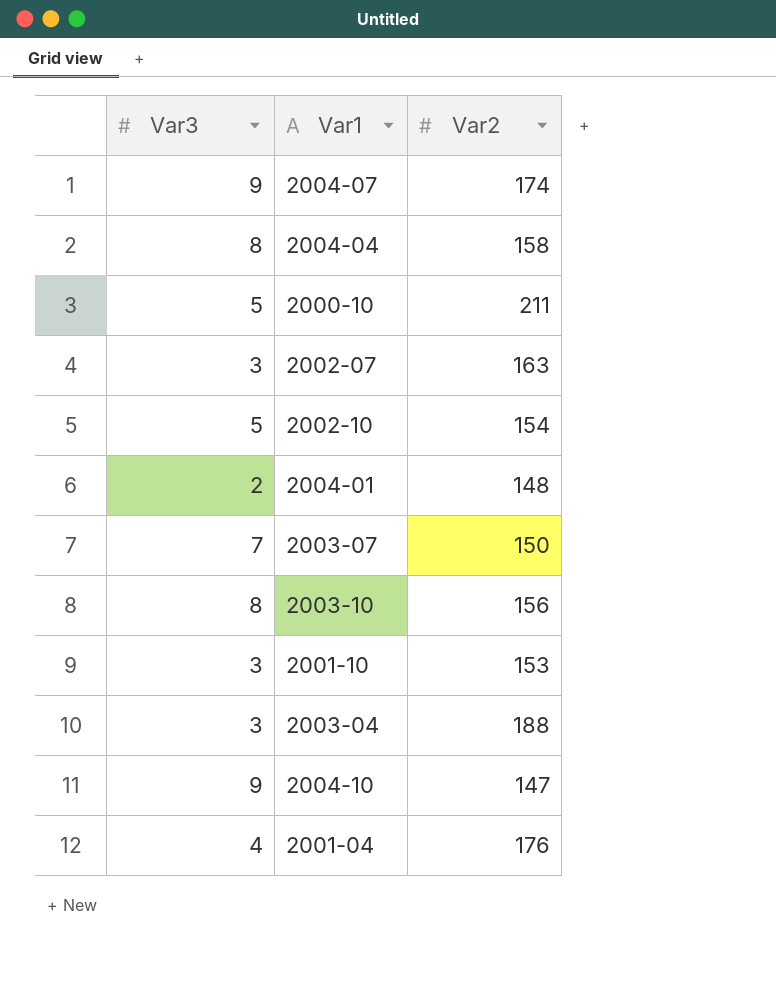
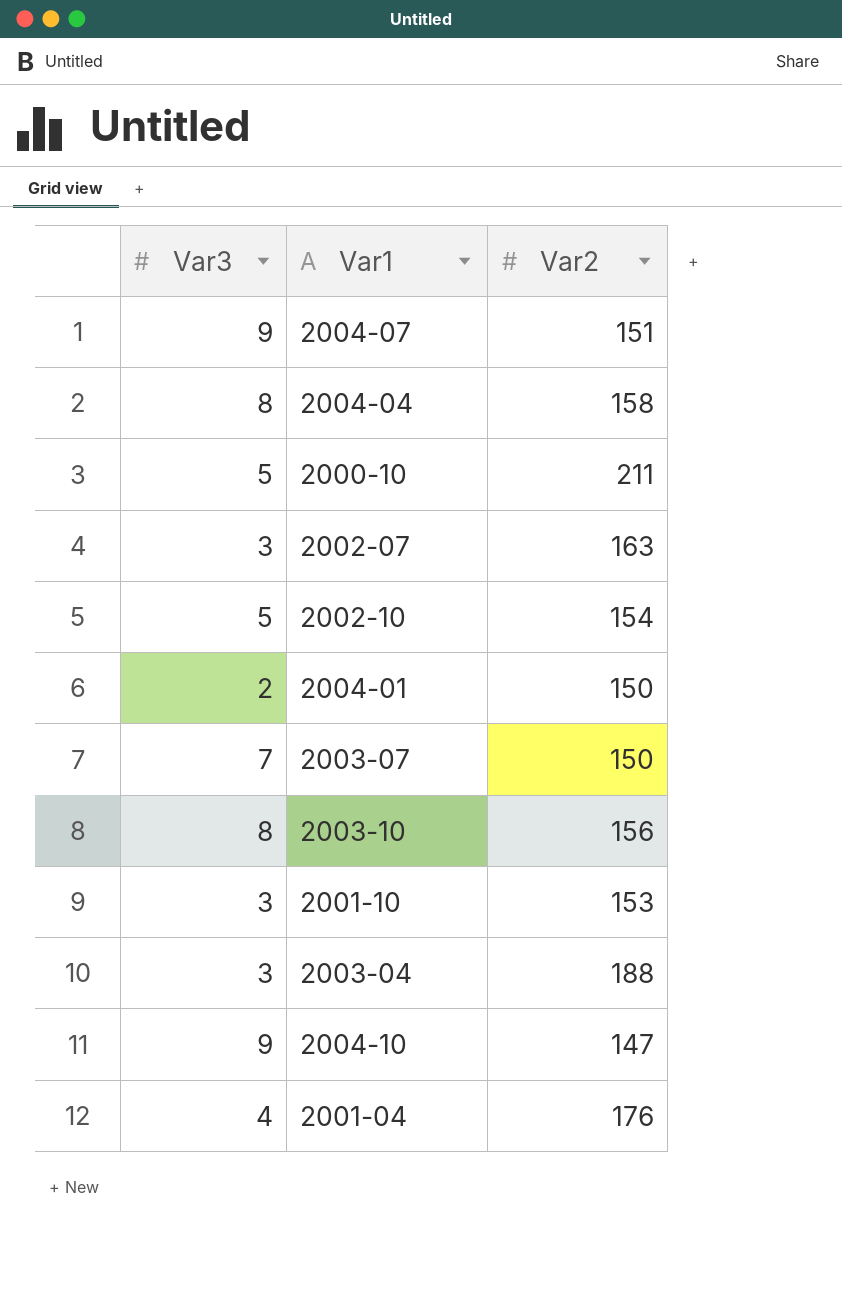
2004-07 | Var2: 174 -> 151
2004-01 | Var2: 148 -> 150

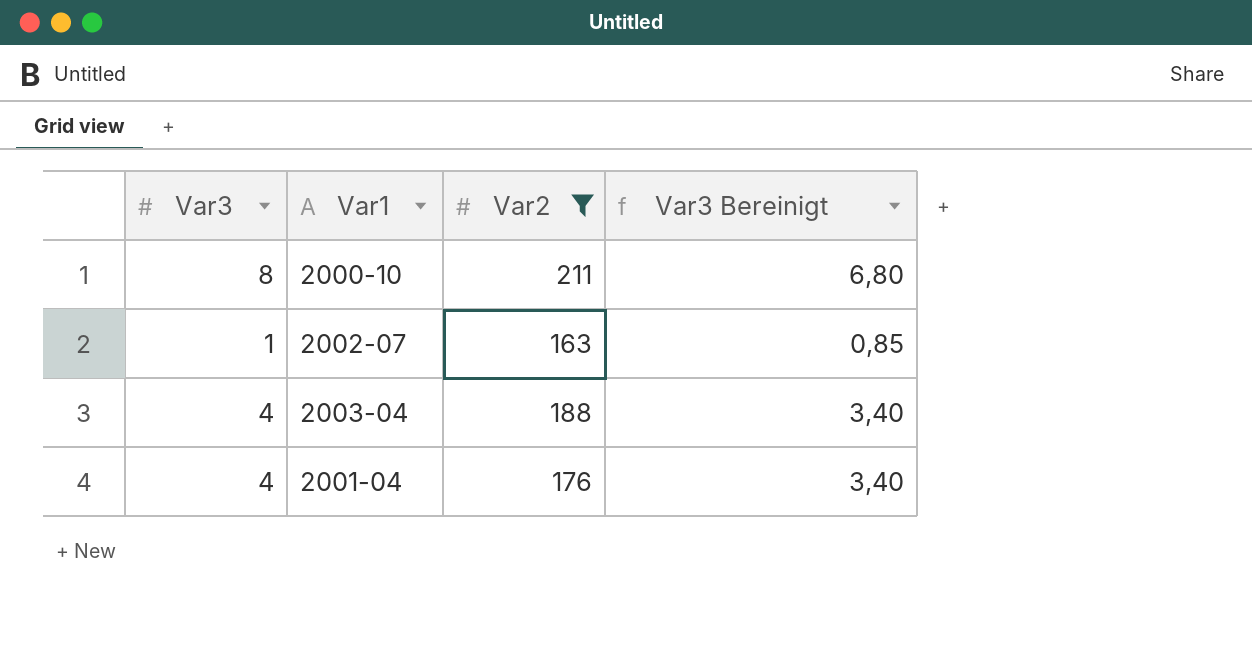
filter: none -> Var2 >= 163
column Var3 Bereinigt | formula: none -> [Var3] * 0,85
2000-10 | Var3: 5 -> 8
2002-07 | Var3: 3 -> 1
2003-04 | Var3: 3 -> 4

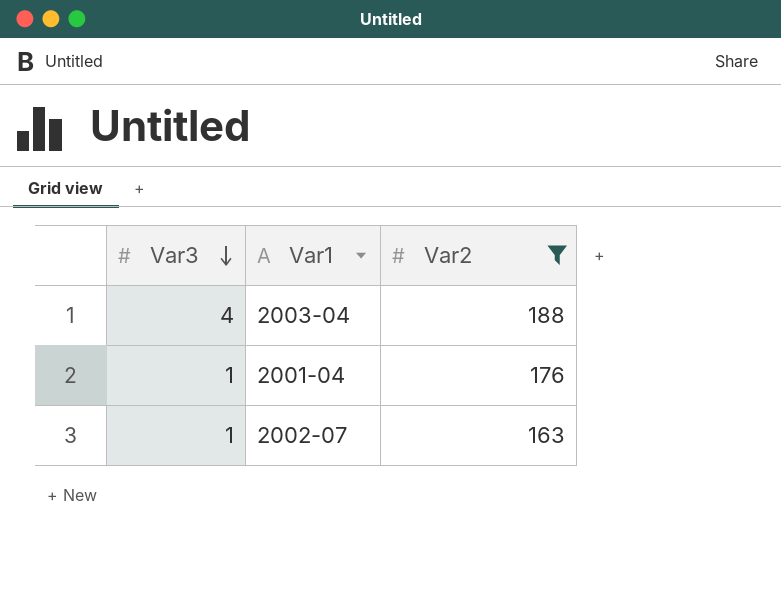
row order: none -> Var3 descending
column Var3 Bereinigt | formula: [Var3] * 0,85 -> none
row 2000-10: 8 | 211 | 6,80 -> none
2001-04 | Var3: 4 -> 1

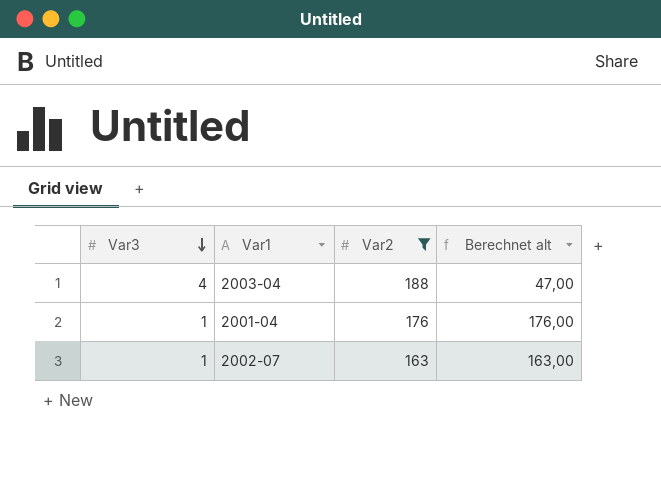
column Berechnet alt | formula: none -> [Var2] / [Var3]

